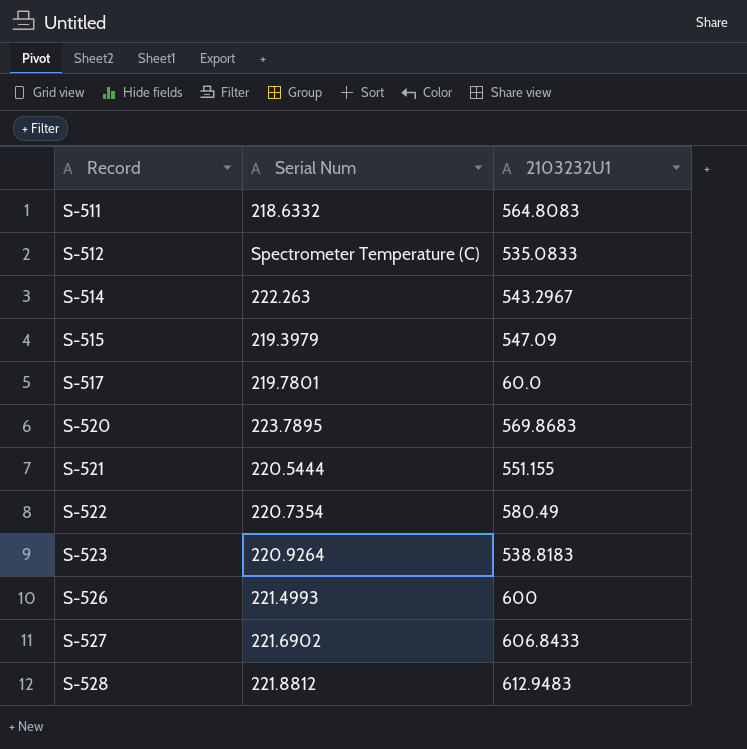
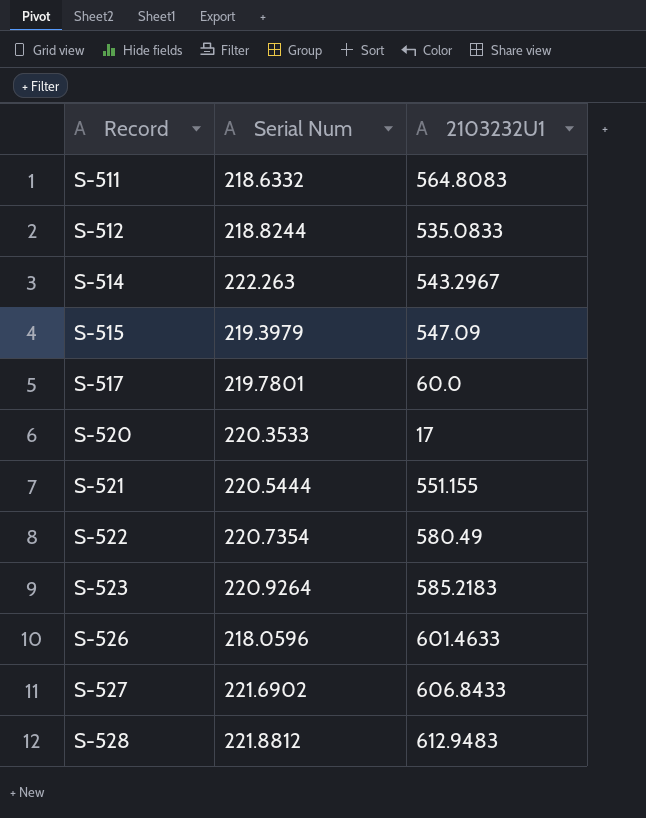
S-512 | Serial Num: Spectrometer Temperature (C) -> 218.8244
S-520 | Serial Num: 223.7895 -> 220.3533
S-520 | 2103232U1: 569.8683 -> 17
S-523 | 2103232U1: 538.8183 -> 585.2183
S-526 | Serial Num: 221.4993 -> 218.0596
S-526 | 2103232U1: 600 -> 601.4633

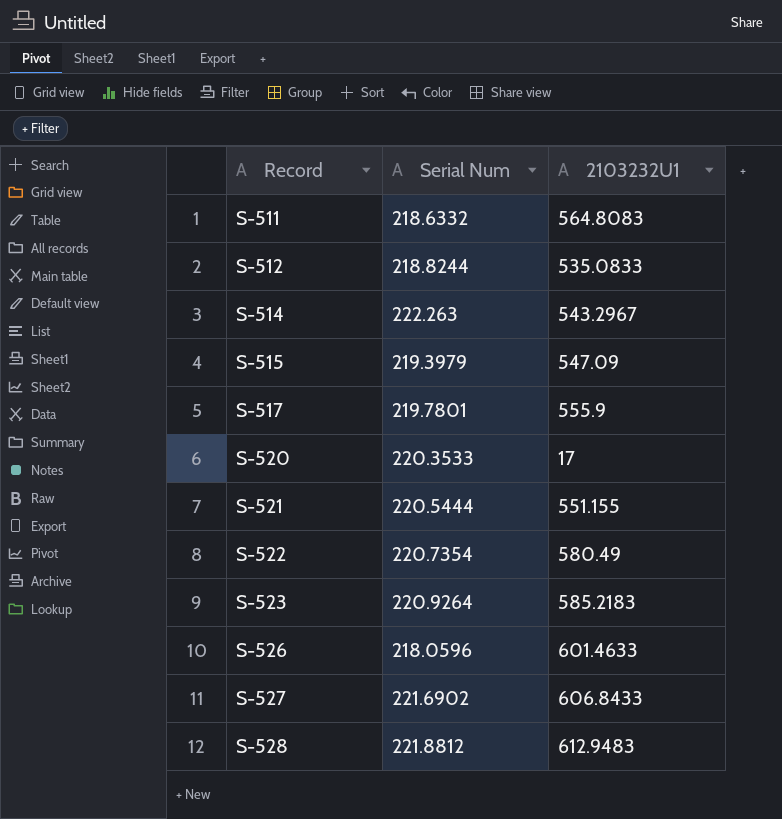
S-517 | 2103232U1: 60.0 -> 555.9

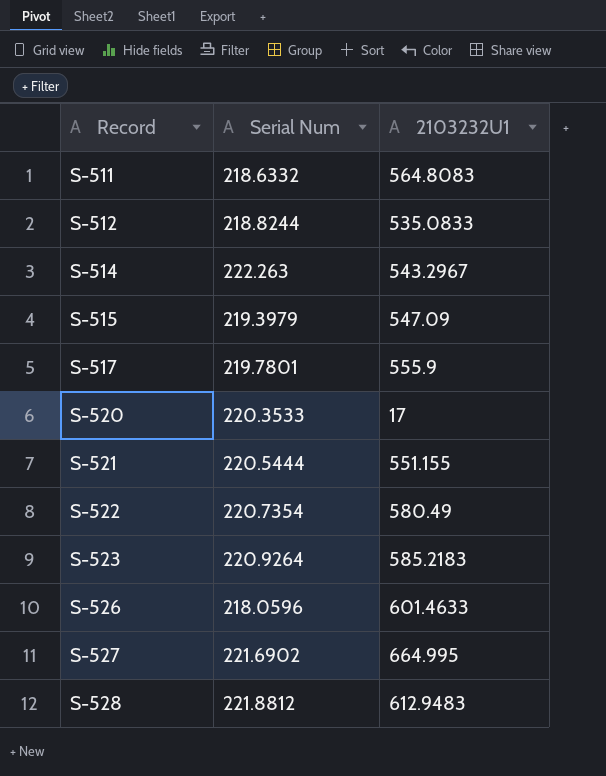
S-527 | 2103232U1: 606.8433 -> 664.995

